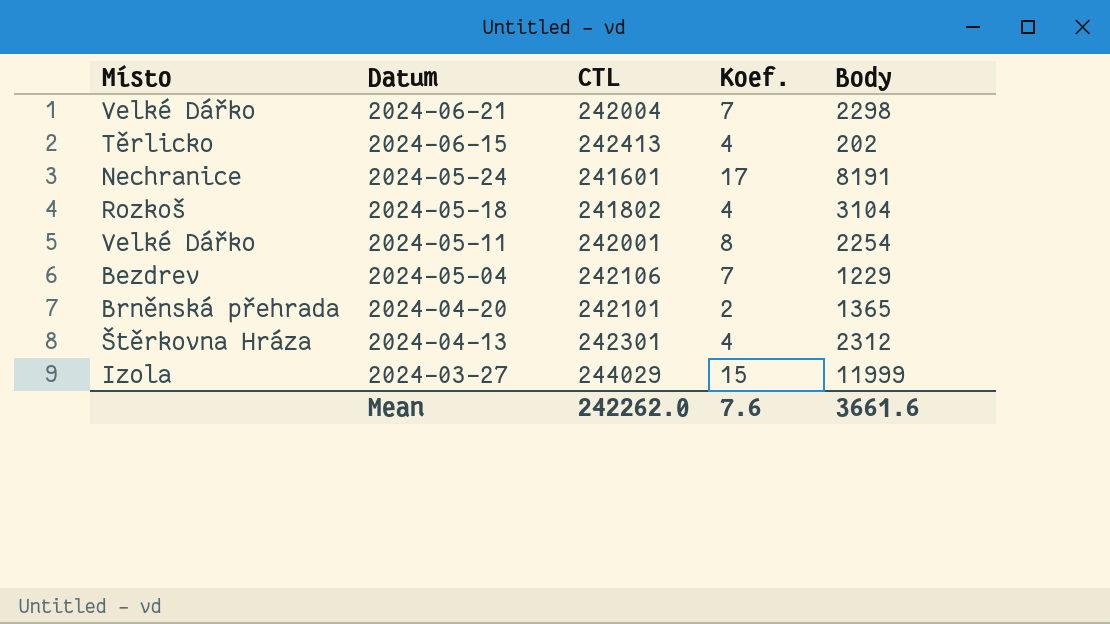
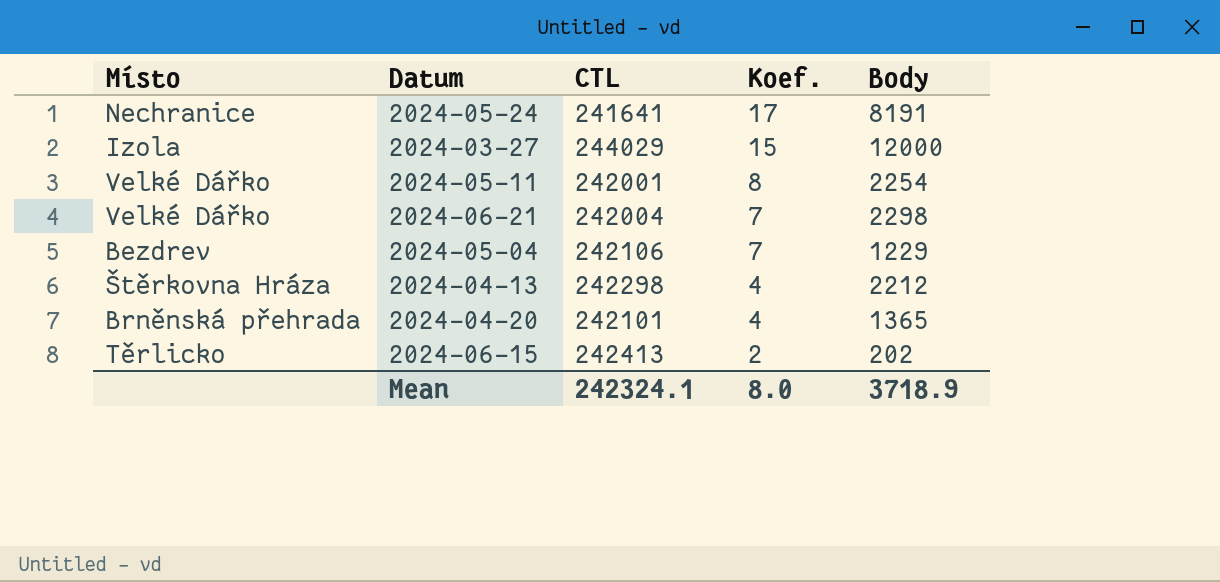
row order: Datum descending -> Koef. descending
row 2024-05-18: Rozkoš | 241802 | 4 | 3104 -> none
2024-05-24 | CTL: 241601 -> 241641
2024-03-27 | Body: 11999 -> 12000
2024-04-13 | CTL: 242301 -> 242298
2024-04-13 | Body: 2312 -> 2212
2024-04-20 | Koef.: 2 -> 4
2024-06-15 | Koef.: 4 -> 2
Mean | CTL: 242262.0 -> 242324.1
Mean | Koef.: 7.6 -> 8.0
Mean | Body: 3661.6 -> 3718.9

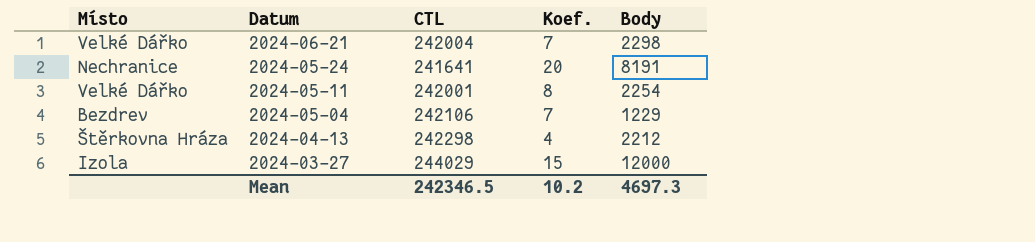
row order: Koef. descending -> Datum descending
row 2024-04-20: Brněnská přehrada | 242101 | 4 | 1365 -> none
row 2024-06-15: Těrlicko | 242413 | 2 | 202 -> none
2024-05-24 | Koef.: 17 -> 20
Mean | CTL: 242324.1 -> 242346.5
Mean | Koef.: 8.0 -> 10.2
Mean | Body: 3718.9 -> 4697.3

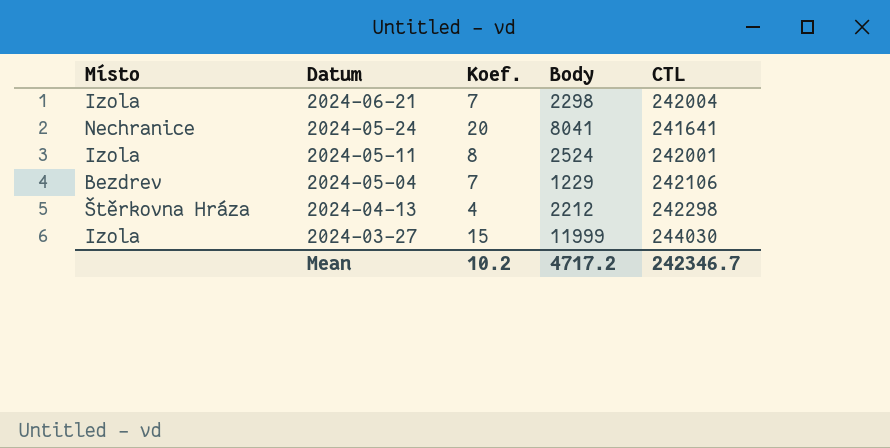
column CTL | position: 3 -> 5
2024-06-21 | Místo: Velké Dářko -> Izola
2024-05-24 | Body: 8191 -> 8041
2024-05-11 | Místo: Velké Dářko -> Izola
2024-05-11 | Body: 2254 -> 2524
2024-03-27 | Body: 12000 -> 11999
2024-03-27 | CTL: 244029 -> 244030
Mean | Body: 4697.3 -> 4717.2
Mean | CTL: 242346.5 -> 242346.7

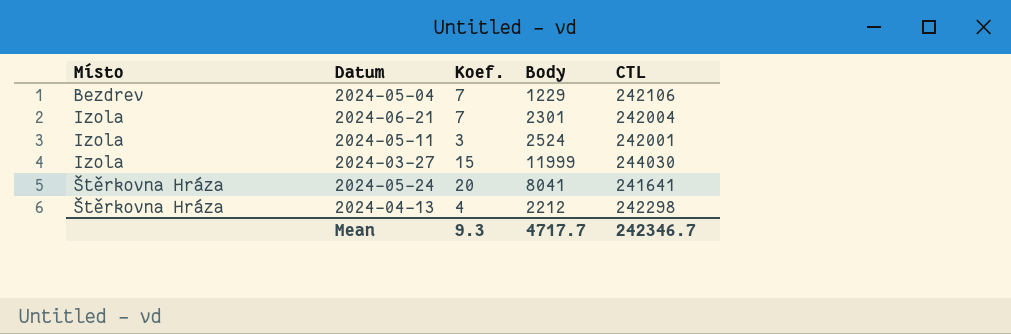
row order: Datum descending -> Místo ascending
2024-06-21 | Body: 2298 -> 2301
2024-05-11 | Koef.: 8 -> 3
2024-05-24 | Místo: Nechranice -> Štěrkovna Hráza
Mean | Koef.: 10.2 -> 9.3
Mean | Body: 4717.2 -> 4717.7

